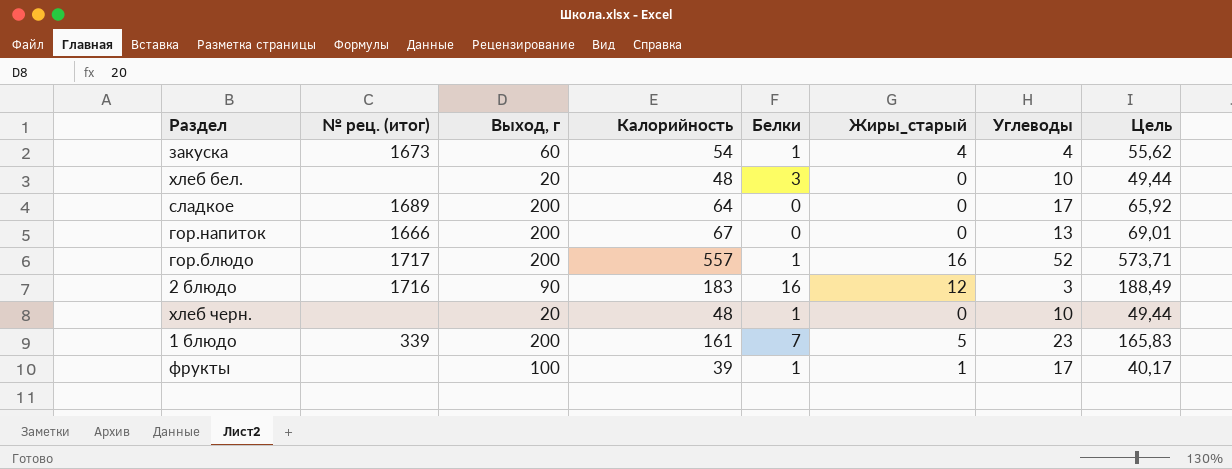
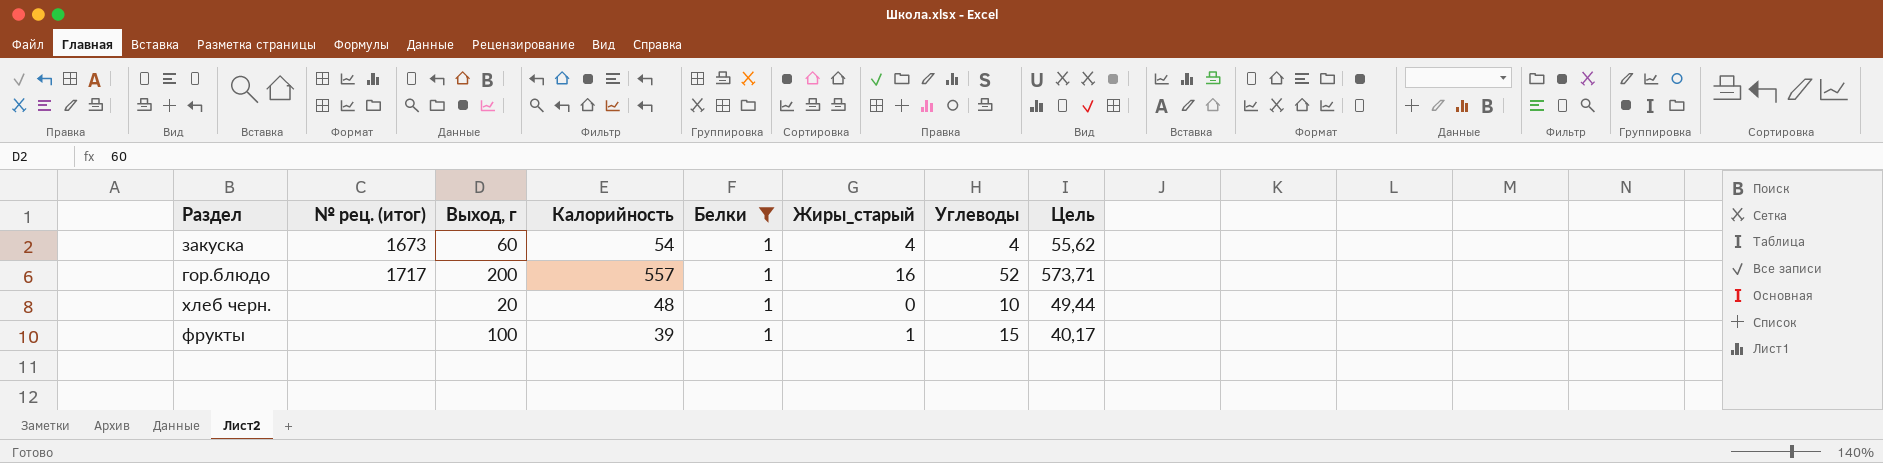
filter: none -> Белки = 1
фрукты | Углеводы: 17 -> 15

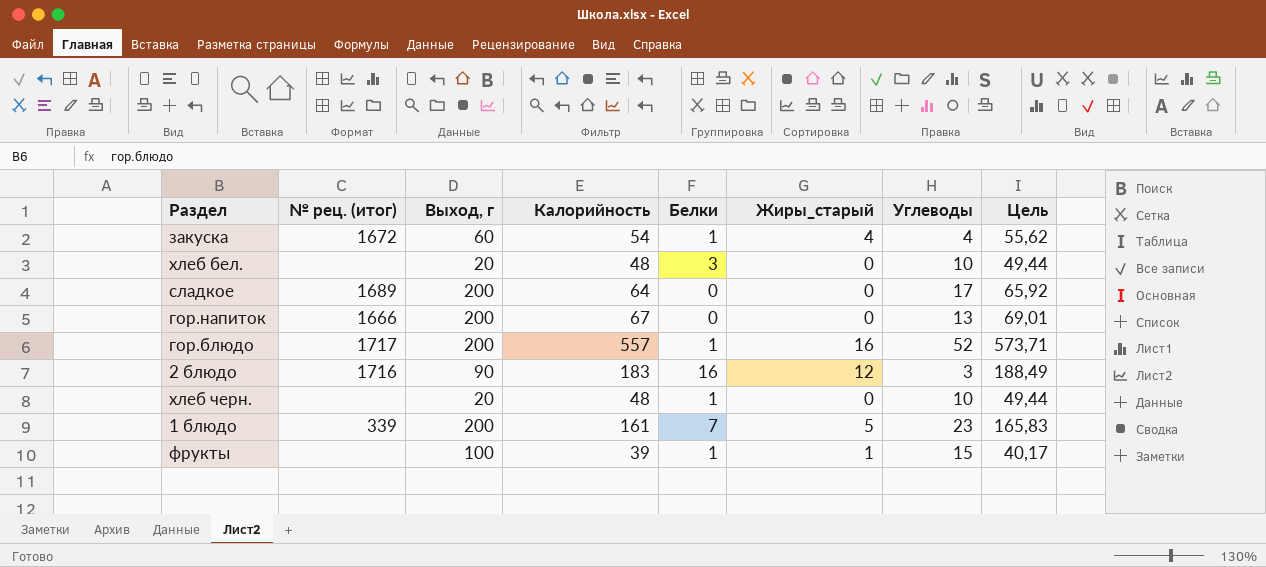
filter: Белки = 1 -> none
закуска | № рец. (итог): 1673 -> 1672

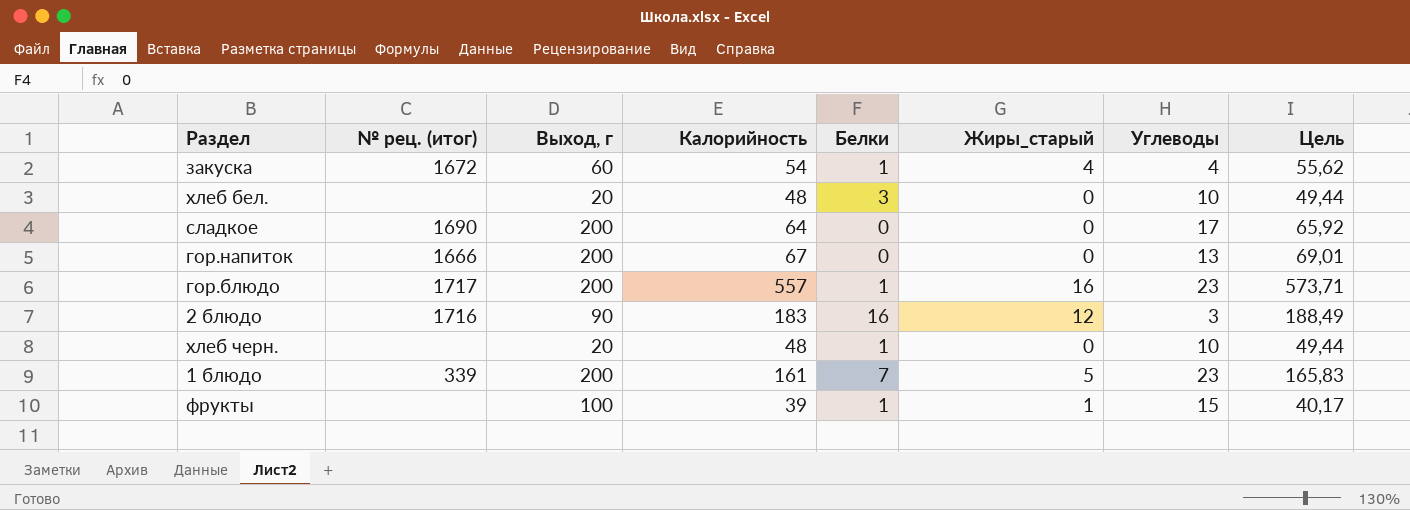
сладкое | № рец. (итог): 1689 -> 1690
гор.блюдо | Углеводы: 52 -> 23

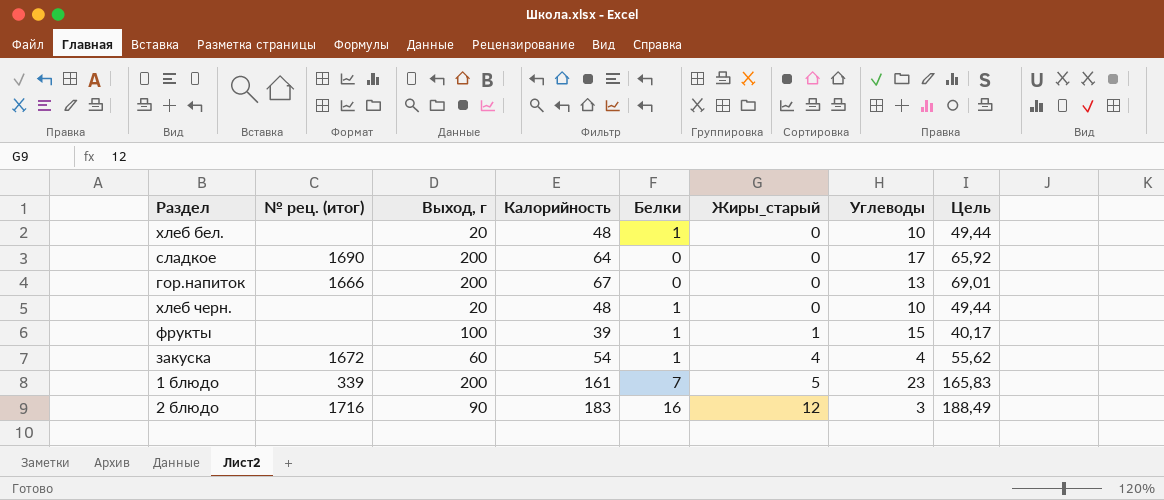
row order: none -> Жиры_старый ascending
row гор.блюдо: 1717 | 200 | 557 | 1 | 16 | 23 | 573,71 -> none
хлеб бел. | Белки: 3 -> 1

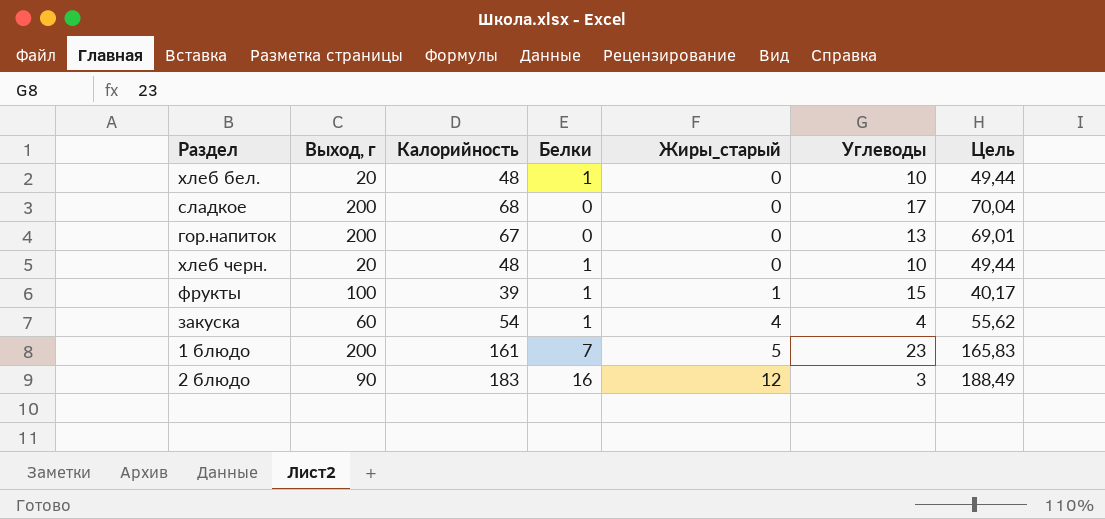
column № рец. (итог) | position: 2 -> none
сладкое | Калорийность: 64 -> 68
сладкое | Цель: 65,92 -> 70,04

